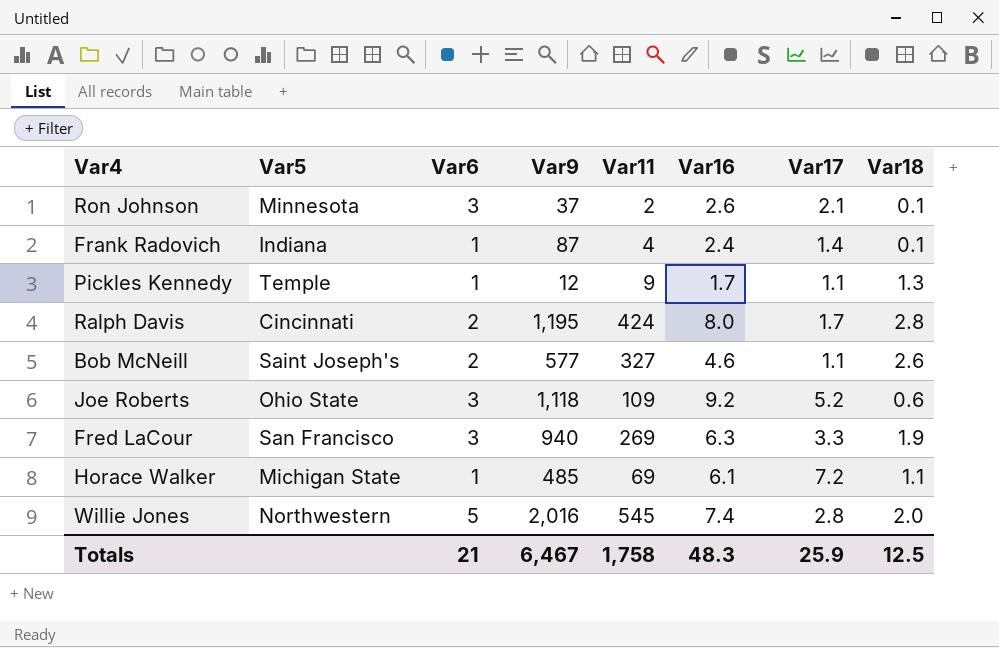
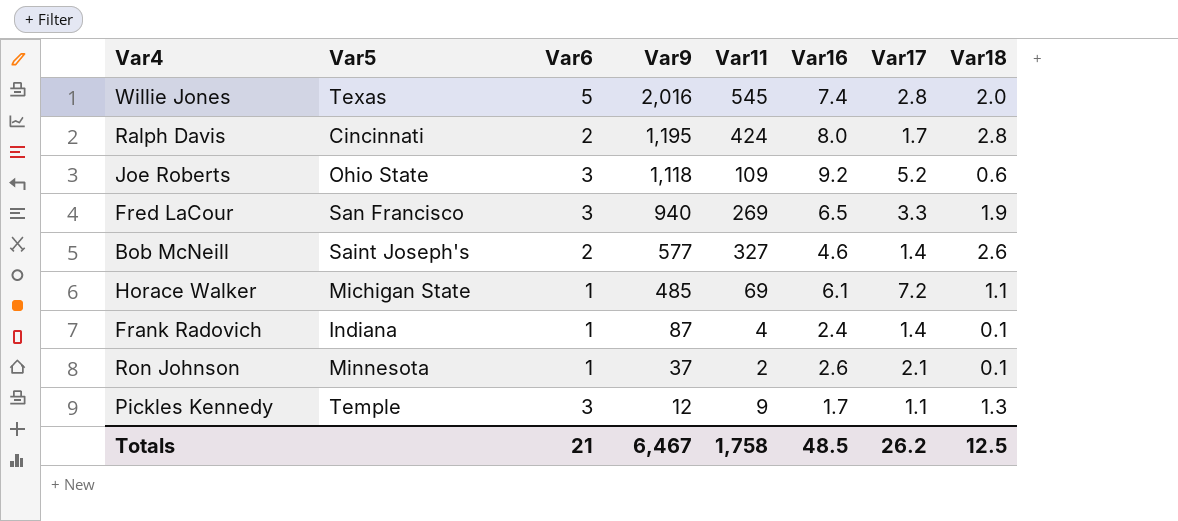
row order: none -> Var9 descending
Willie Jones | Var5: Northwestern -> Texas
Fred LaCour | Var16: 6.3 -> 6.5
Bob McNeill | Var17: 1.1 -> 1.4
Ron Johnson | Var6: 3 -> 1
Pickles Kennedy | Var6: 1 -> 3
Totals | Var16: 48.3 -> 48.5
Totals | Var17: 25.9 -> 26.2

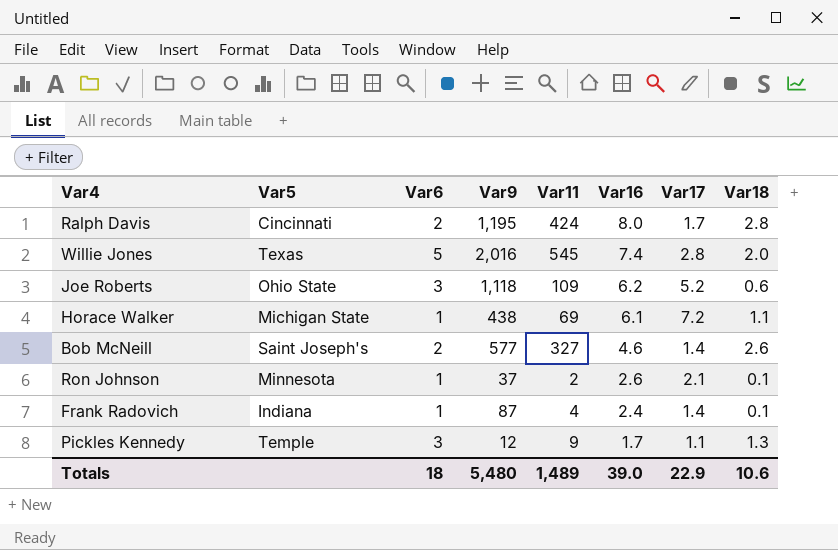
row order: Var9 descending -> Var16 descending
row Fred LaCour: San Francisco | 3 | 940 | 269 | 6.5 | 3.3 | 1.9 -> none
Joe Roberts | Var16: 9.2 -> 6.2
Horace Walker | Var9: 485 -> 438
Totals | Var6: 21 -> 18
Totals | Var9: 6,467 -> 5,480
Totals | Var11: 1,758 -> 1,489
Totals | Var16: 48.5 -> 39.0
Totals | Var17: 26.2 -> 22.9
Totals | Var18: 12.5 -> 10.6

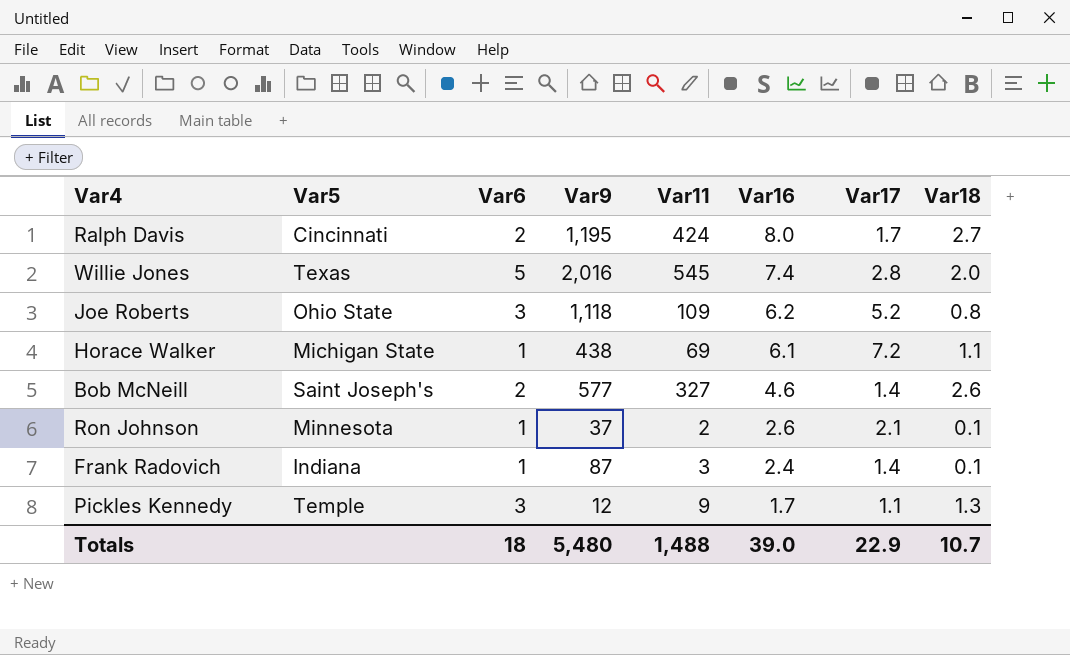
Ralph Davis | Var18: 2.8 -> 2.7
Joe Roberts | Var18: 0.6 -> 0.8
Frank Radovich | Var11: 4 -> 3
Totals | Var11: 1,489 -> 1,488
Totals | Var18: 10.6 -> 10.7

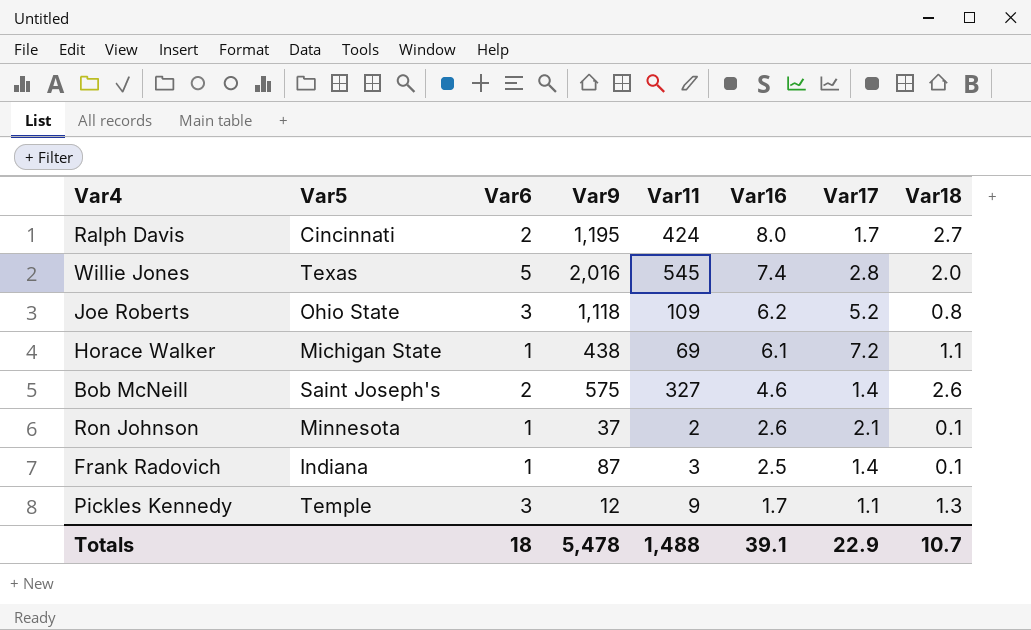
Bob McNeill | Var9: 577 -> 575
Frank Radovich | Var16: 2.4 -> 2.5
Totals | Var9: 5,480 -> 5,478
Totals | Var16: 39.0 -> 39.1

